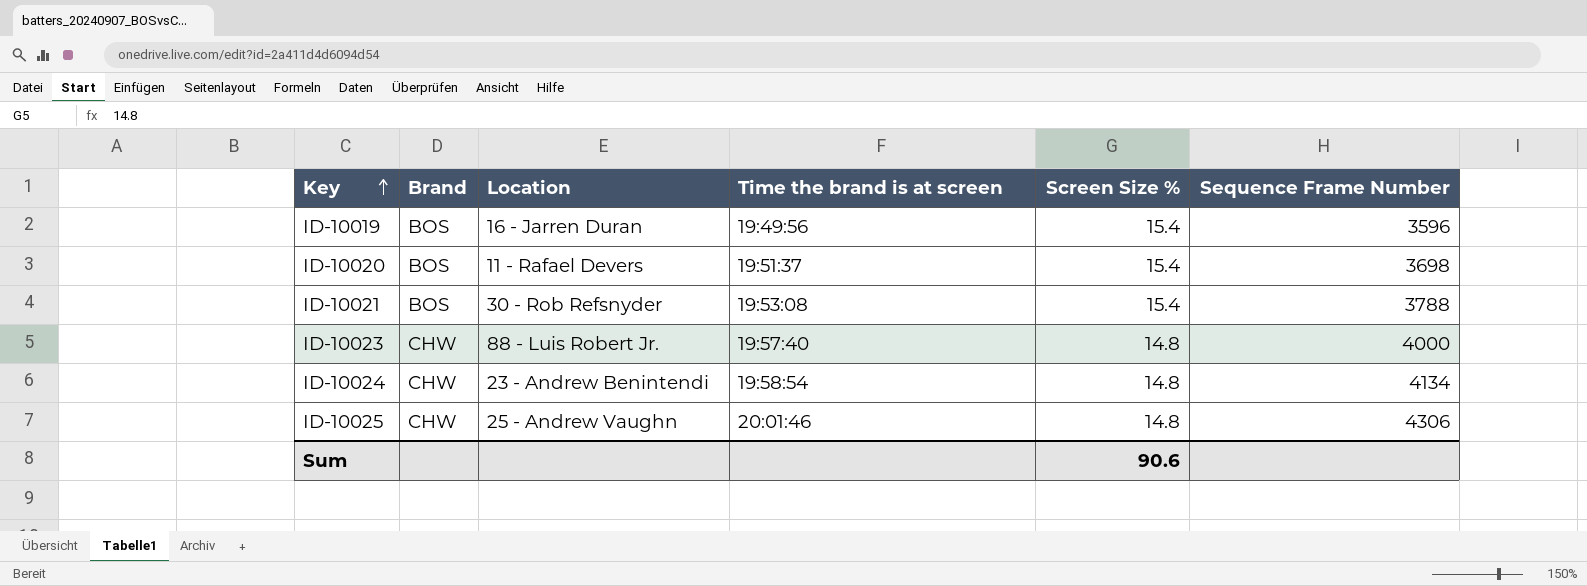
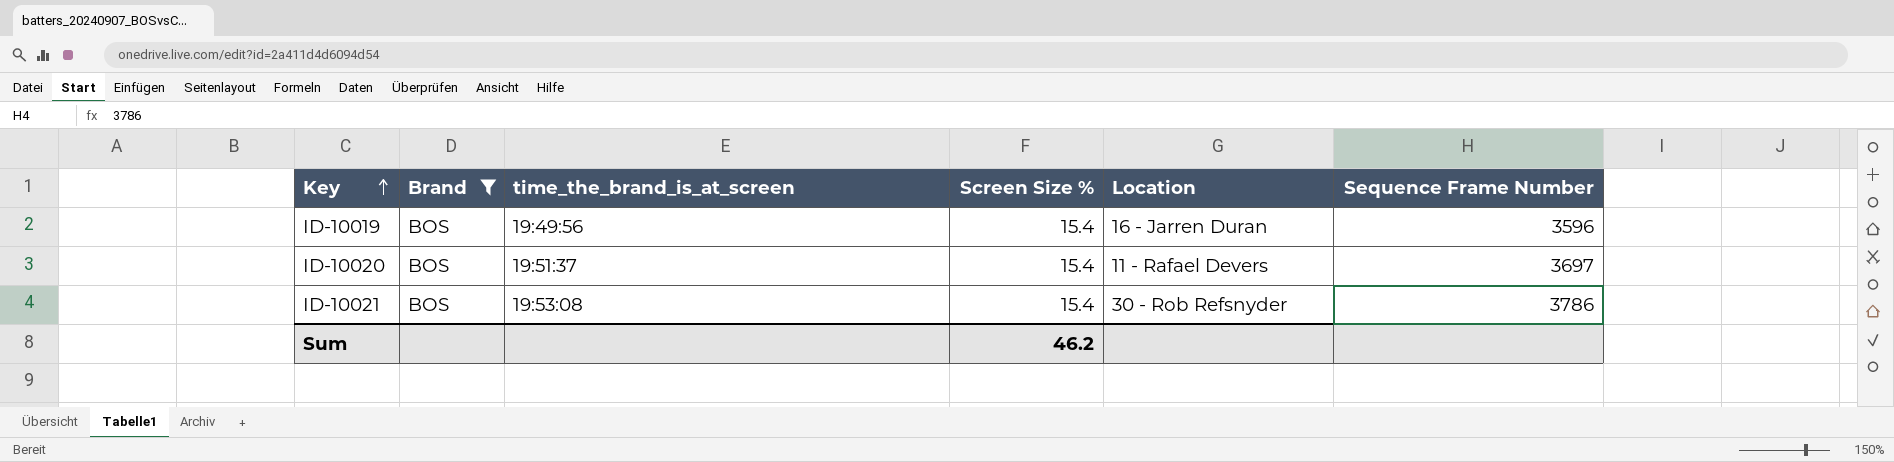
filter: none -> Brand = BOS
column name: Time the brand is at screen -> time_the_brand_is_at_screen
column Location | position: 3 -> 5
ID-10020 | Sequence Frame Number: 3698 -> 3697
ID-10021 | Sequence Frame Number: 3788 -> 3786
Sum | Screen Size %: 90.6 -> 46.2

